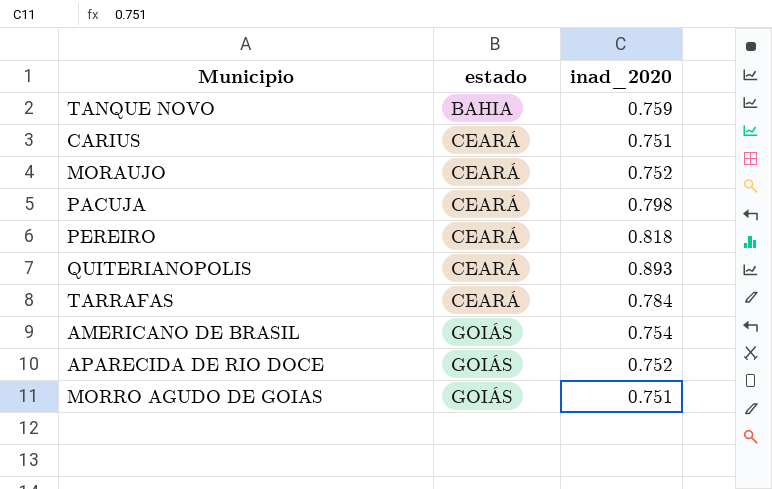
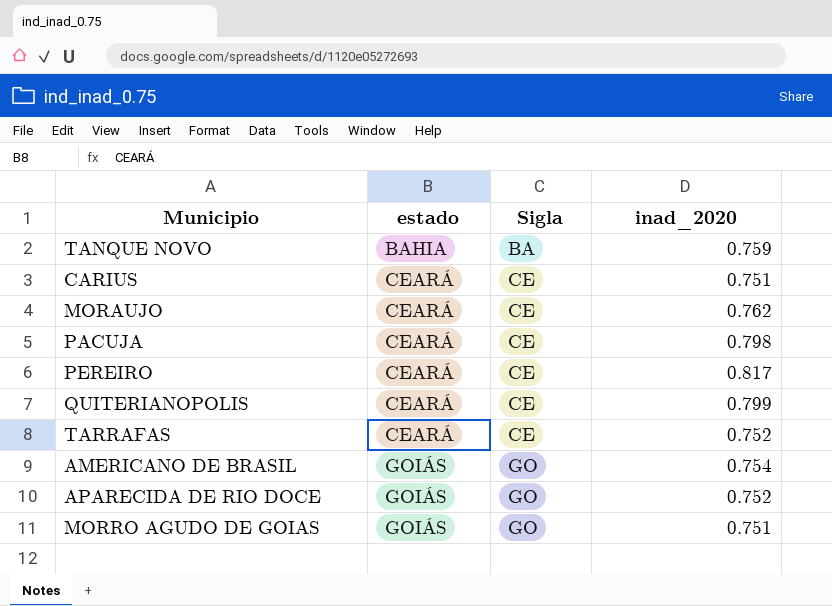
column Sigla | position: none -> 3
MORAUJO | inad_2020: 0.752 -> 0.762
PEREIRO | inad_2020: 0.818 -> 0.817
QUITERIANOPOLIS | inad_2020: 0.893 -> 0.799
TARRAFAS | inad_2020: 0.784 -> 0.752

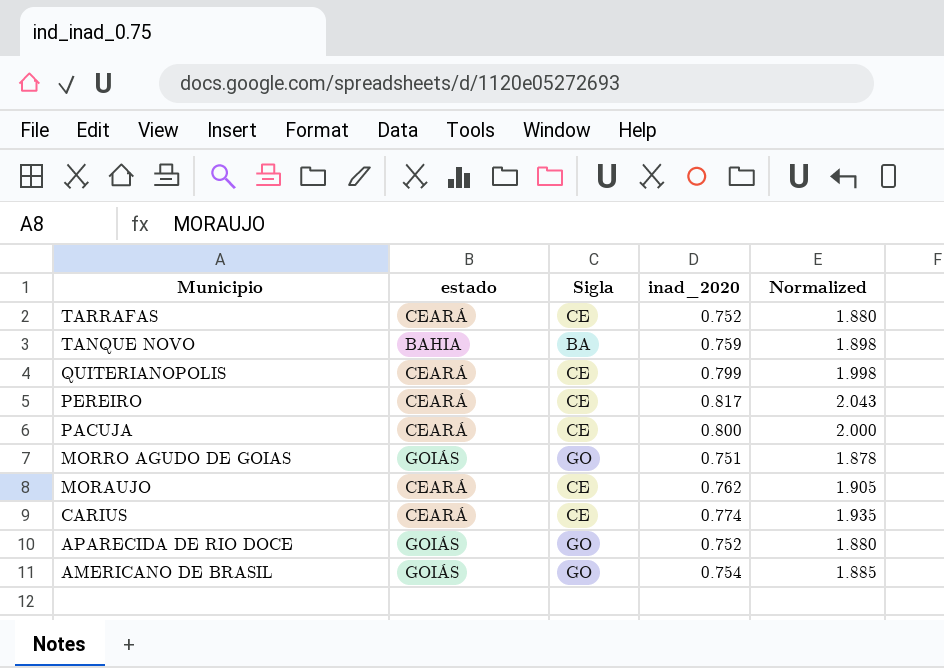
row order: estado ascending -> Municipio descending
column Normalized | formula: none -> [inad_2020] * 2.5
PACUJA | inad_2020: 0.798 -> 0.800
CARIUS | inad_2020: 0.751 -> 0.774

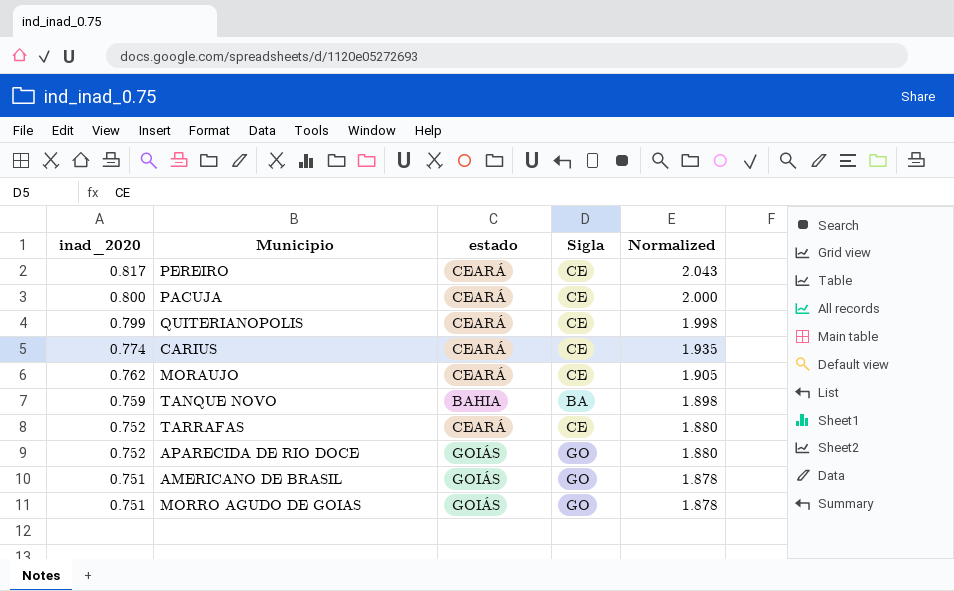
row order: Municipio descending -> inad_2020 descending
column inad_2020 | position: 4 -> 1
AMERICANO DE BRASIL | inad_2020: 0.754 -> 0.751
AMERICANO DE BRASIL | Normalized: 1.885 -> 1.878

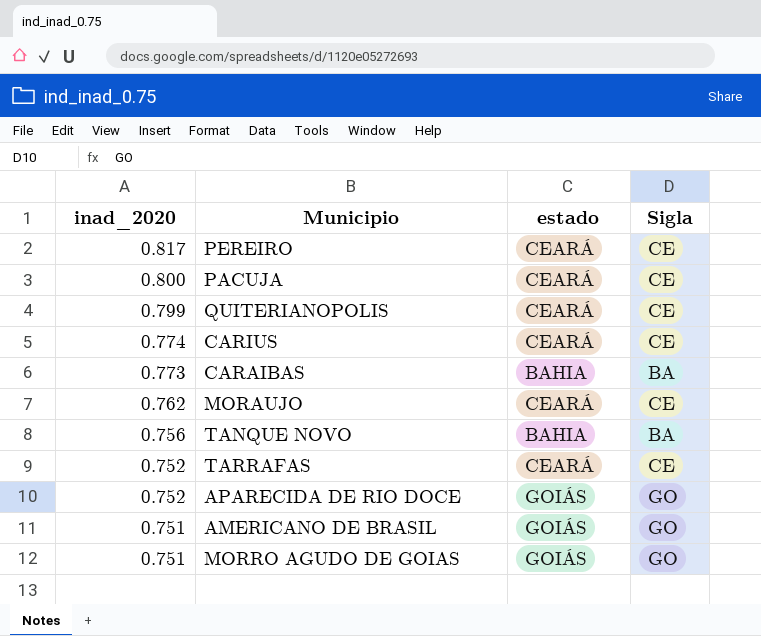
column Normalized | formula: [inad_2020] * 2.5 -> none
row CARAIBAS: none -> 0.773 | BAHIA | BA
TANQUE NOVO | inad_2020: 0.759 -> 0.756

